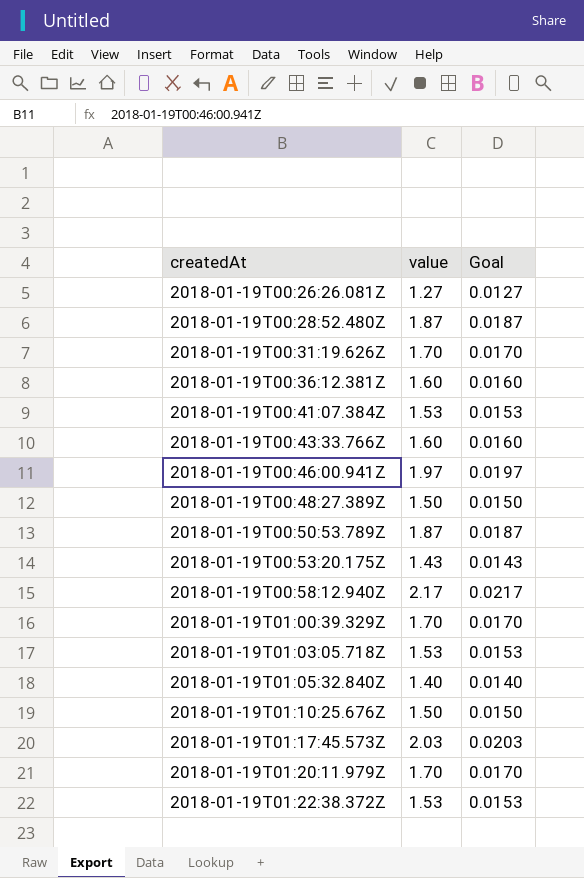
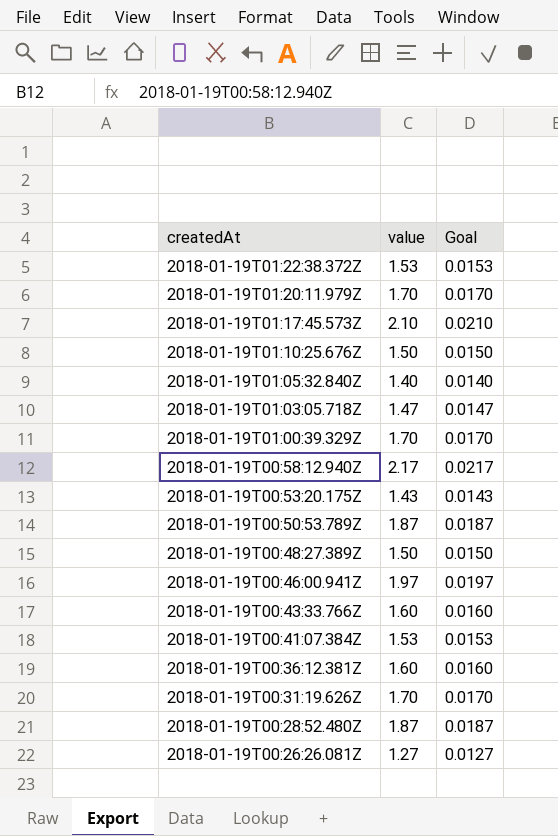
row order: createdAt ascending -> createdAt descending
2018-01-19T01:17:45.573Z | value: 2.03 -> 2.10
2018-01-19T01:17:45.573Z | Goal: 0.0203 -> 0.0210
2018-01-19T01:03:05.718Z | value: 1.53 -> 1.47
2018-01-19T01:03:05.718Z | Goal: 0.0153 -> 0.0147

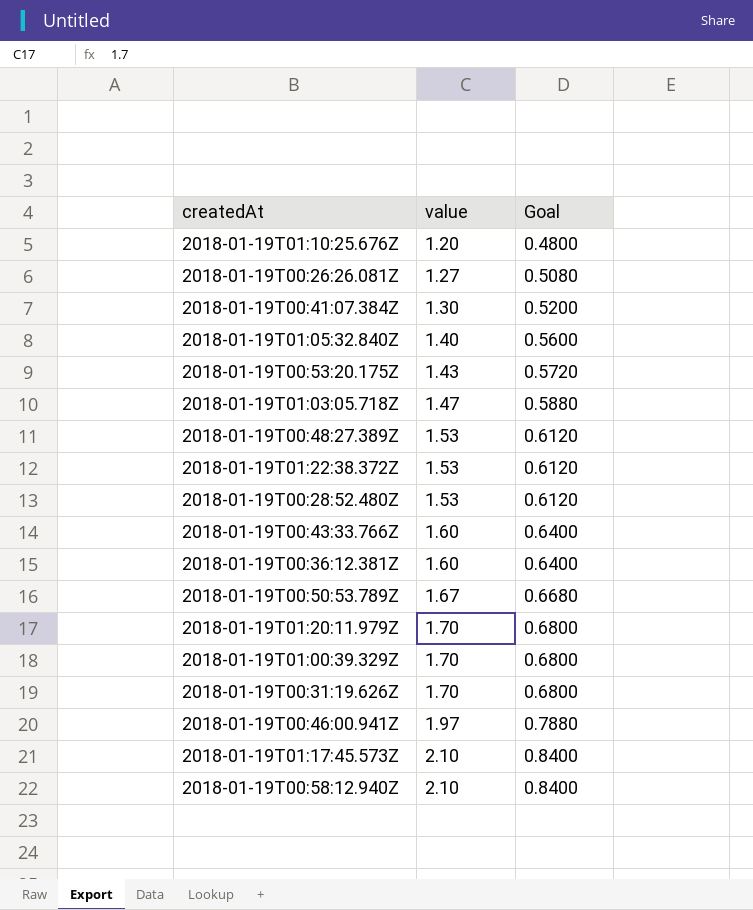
row order: createdAt descending -> value ascending
column Goal | formula: [value] * 0.01 -> [value] * 0.4
2018-01-19T01:10:25.676Z | value: 1.50 -> 1.20
2018-01-19T00:41:07.384Z | value: 1.53 -> 1.30
2018-01-19T00:48:27.389Z | value: 1.50 -> 1.53
2018-01-19T00:28:52.480Z | value: 1.87 -> 1.53
2018-01-19T00:50:53.789Z | value: 1.87 -> 1.67
2018-01-19T00:58:12.940Z | value: 2.17 -> 2.10

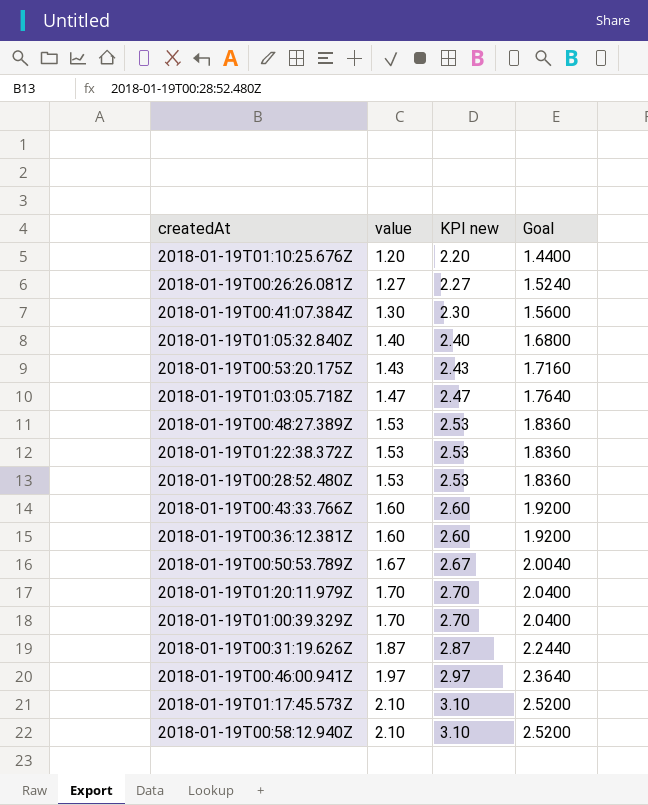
column KPI new | formula: none -> [value] + 1
column Goal | formula: [value] * 0.4 -> [value] * 1.2
2018-01-19T00:31:19.626Z | value: 1.70 -> 1.87

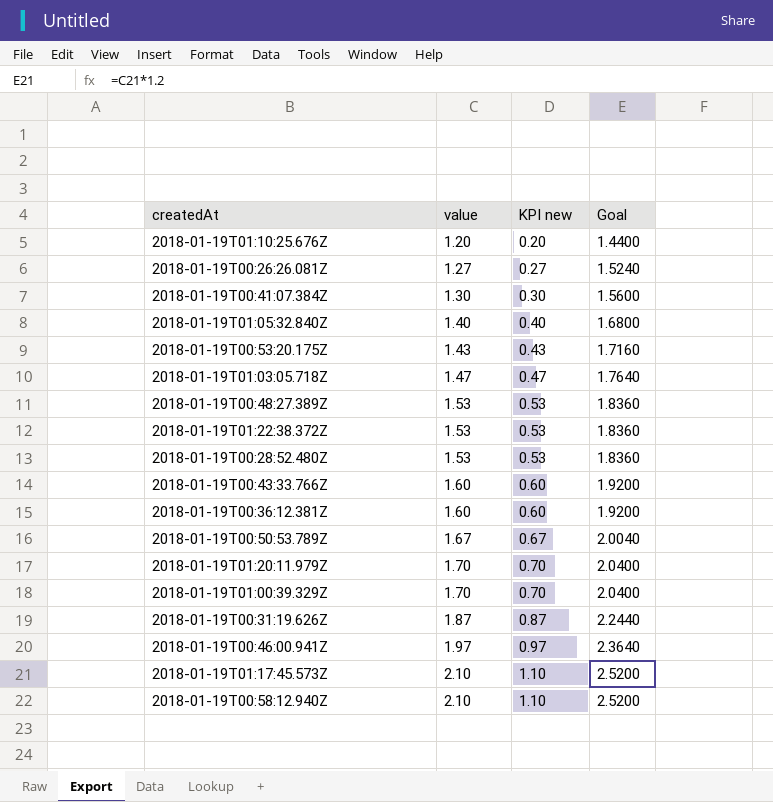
column KPI new | formula: [value] + 1 -> [value] - 1

